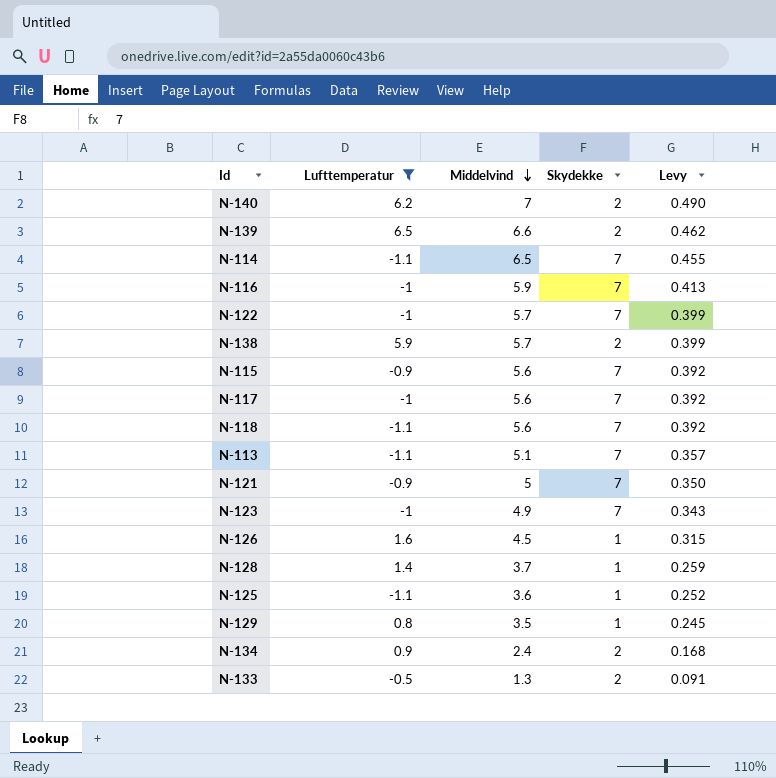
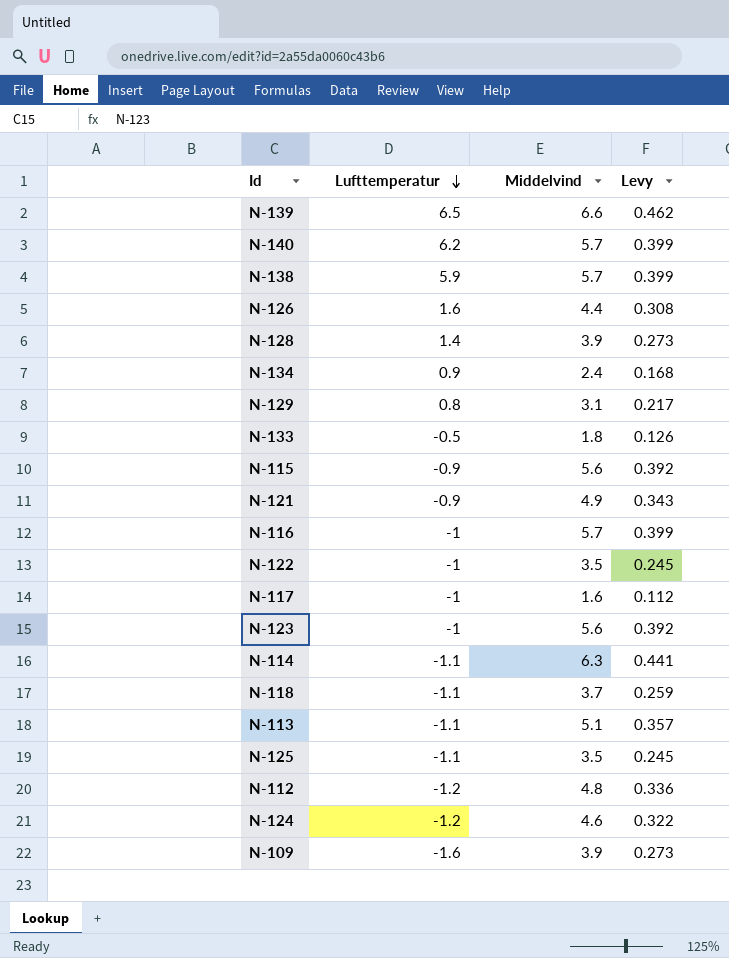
filter: Lufttemperatur >= -1.1 -> none
row order: Middelvind descending -> Lufttemperatur descending
column Skydekke | position: 4 -> none
N-140 | Middelvind: 7 -> 5.7
N-140 | Levy: 0.490 -> 0.399
N-126 | Middelvind: 4.5 -> 4.4
N-126 | Levy: 0.315 -> 0.308
N-128 | Middelvind: 3.7 -> 3.9
N-128 | Levy: 0.259 -> 0.273
N-129 | Middelvind: 3.5 -> 3.1
N-129 | Levy: 0.245 -> 0.217
N-133 | Middelvind: 1.3 -> 1.8
N-133 | Levy: 0.091 -> 0.126
N-121 | Middelvind: 5 -> 4.9
N-121 | Levy: 0.350 -> 0.343
N-116 | Middelvind: 5.9 -> 5.7
N-116 | Levy: 0.413 -> 0.399
N-122 | Middelvind: 5.7 -> 3.5
N-122 | Levy: 0.399 -> 0.245
N-117 | Middelvind: 5.6 -> 1.6
N-117 | Levy: 0.392 -> 0.112
N-123 | Middelvind: 4.9 -> 5.6
N-123 | Levy: 0.343 -> 0.392
N-114 | Middelvind: 6.5 -> 6.3
N-114 | Levy: 0.455 -> 0.441
N-118 | Middelvind: 5.6 -> 3.7
N-118 | Levy: 0.392 -> 0.259
N-125 | Middelvind: 3.6 -> 3.5
N-125 | Levy: 0.252 -> 0.245

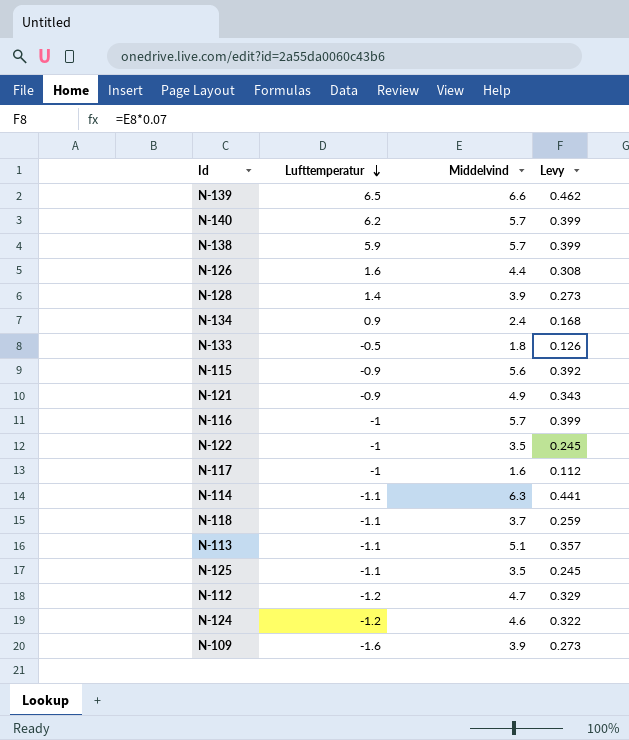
row N-129: 0.8 | 3.1 | 0.217 -> none
row N-123: -1 | 5.6 | 0.392 -> none
N-112 | Middelvind: 4.8 -> 4.7
N-112 | Levy: 0.336 -> 0.329

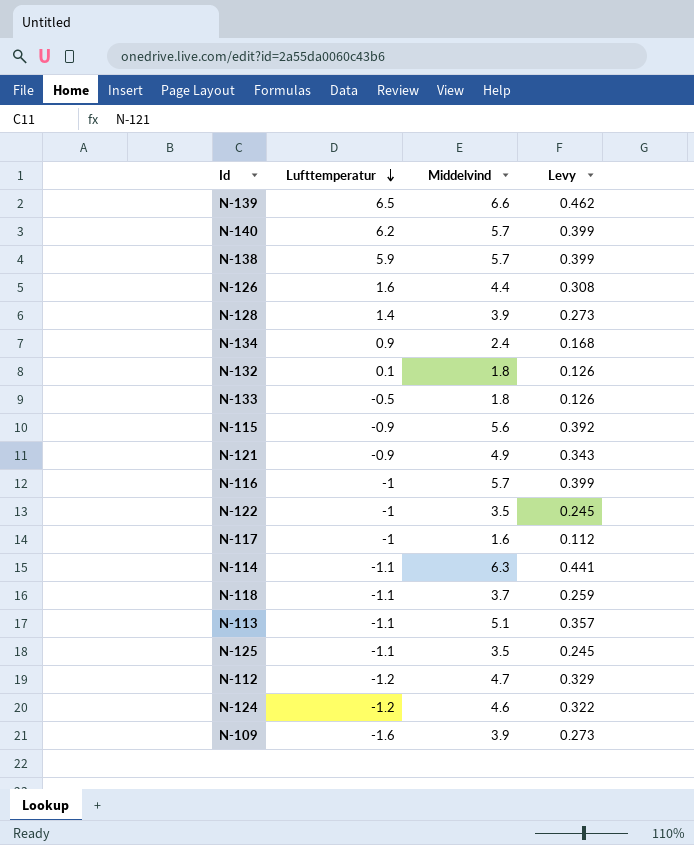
row N-132: none -> 0.1 | 1.8 | 0.126

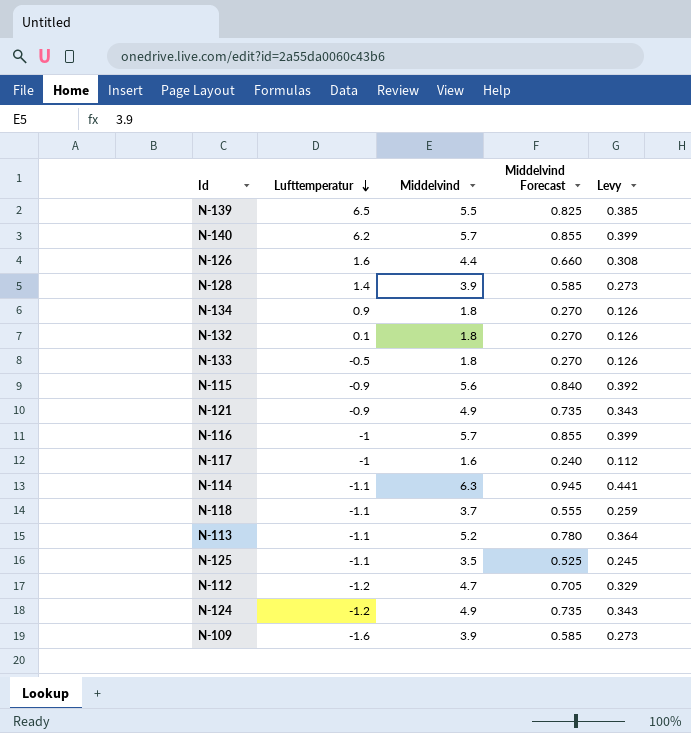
column Middelvind Forecast | formula: none -> [Middelvind] * 0.15
row N-138: 5.9 | 5.7 | 0.399 -> none
row N-122: -1 | 3.5 | 0.245 -> none
N-139 | Middelvind: 6.6 -> 5.5
N-139 | Levy: 0.462 -> 0.385
N-134 | Middelvind: 2.4 -> 1.8
N-134 | Levy: 0.168 -> 0.126
N-113 | Middelvind: 5.1 -> 5.2
N-113 | Levy: 0.357 -> 0.364
N-124 | Middelvind: 4.6 -> 4.9
N-124 | Levy: 0.322 -> 0.343

